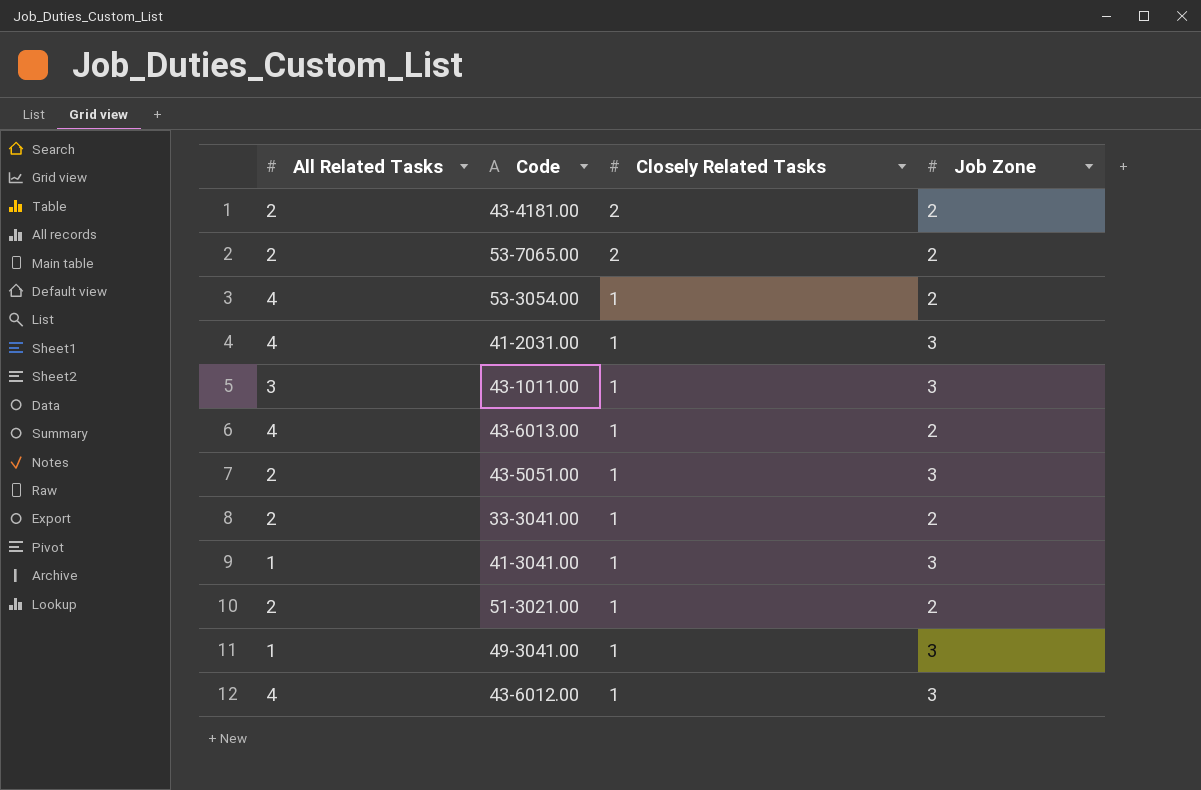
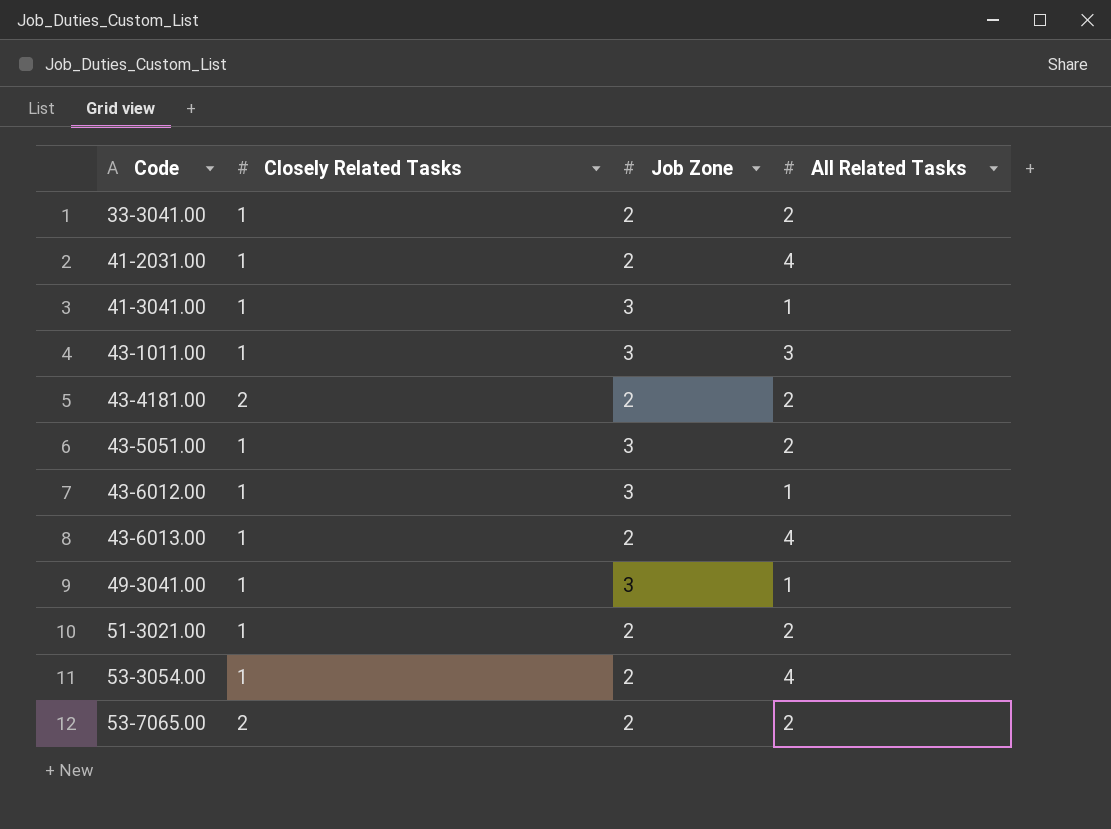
row order: Closely Related Tasks descending -> Code ascending
column All Related Tasks | position: 1 -> 4
41-2031.00 | Job Zone: 3 -> 2
43-6012.00 | All Related Tasks: 4 -> 1

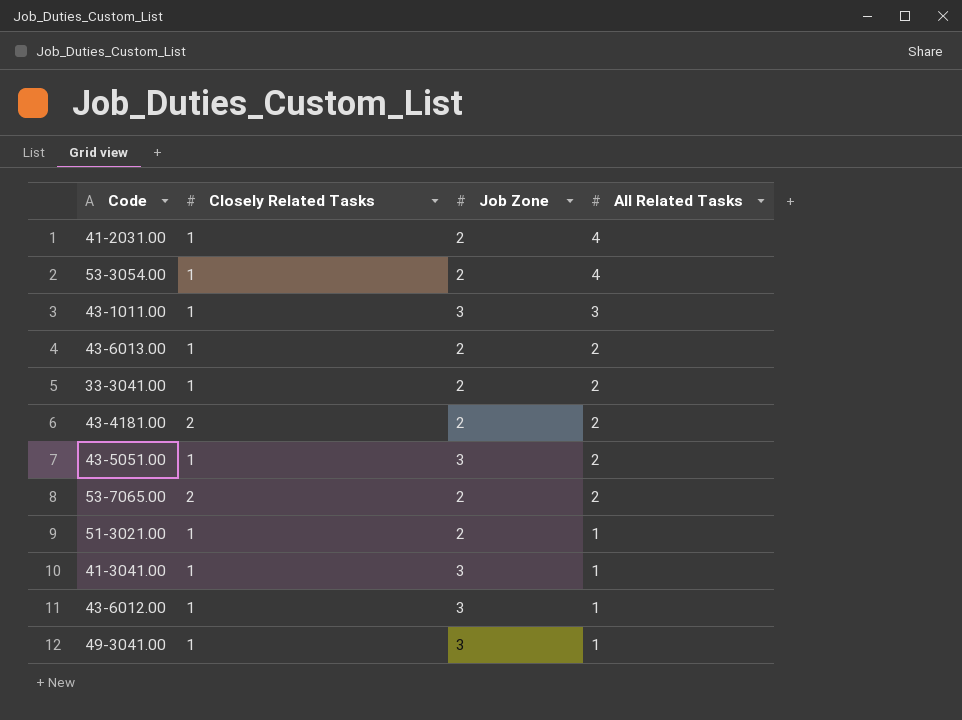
row order: Code ascending -> All Related Tasks descending
43-6013.00 | All Related Tasks: 4 -> 2
51-3021.00 | All Related Tasks: 2 -> 1

